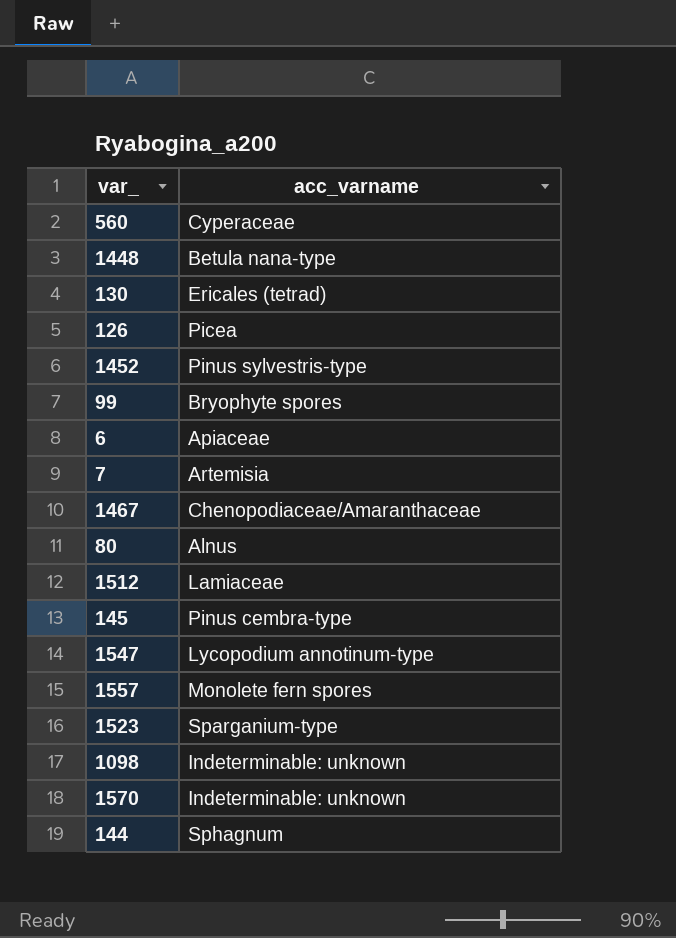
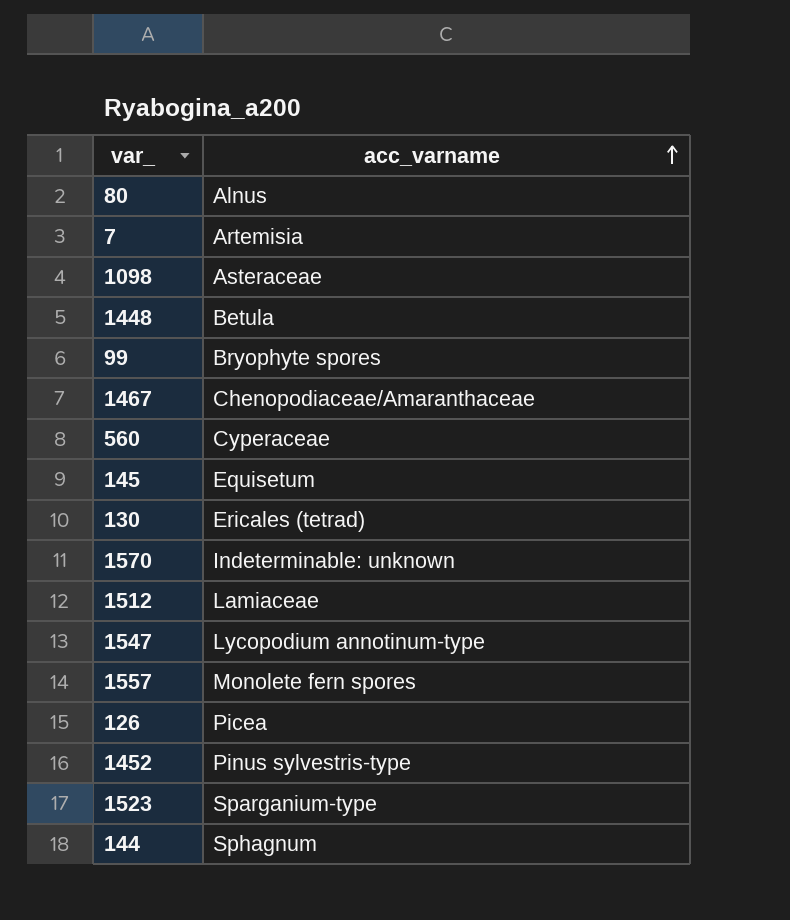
row order: none -> acc_varname ascending
row 6: Apiaceae -> none
1098 | acc_varname: Indeterminable: unknown -> Asteraceae
1448 | acc_varname: Betula nana-type -> Betula
145 | acc_varname: Pinus cembra-type -> Equisetum

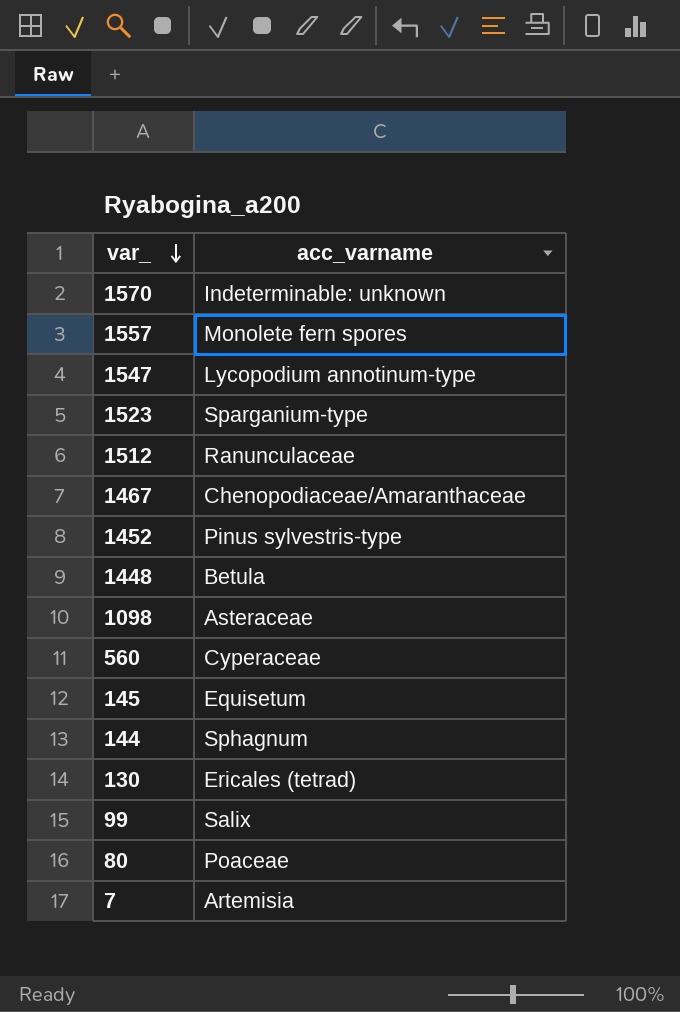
row order: acc_varname ascending -> var_ descending
row 126: Picea -> none
1512 | acc_varname: Lamiaceae -> Ranunculaceae
99 | acc_varname: Bryophyte spores -> Salix
80 | acc_varname: Alnus -> Poaceae

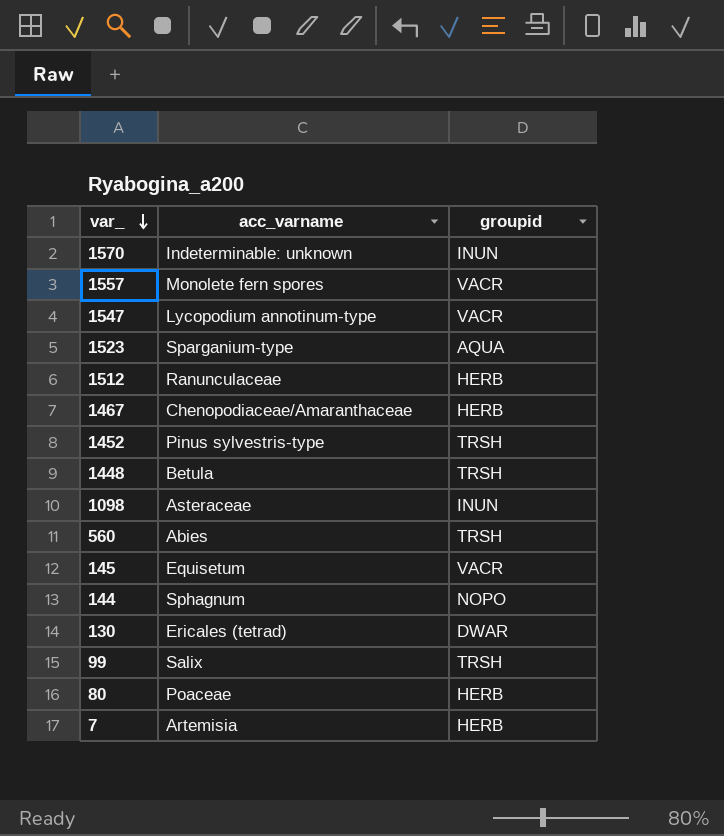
column groupid | position: none -> 3
560 | acc_varname: Cyperaceae -> Abies

